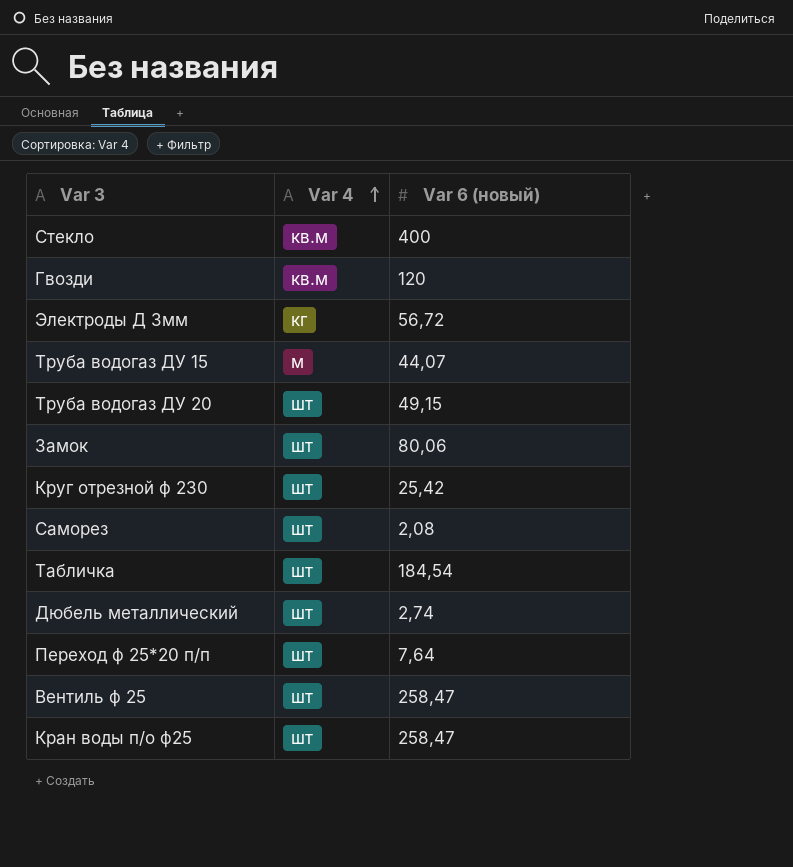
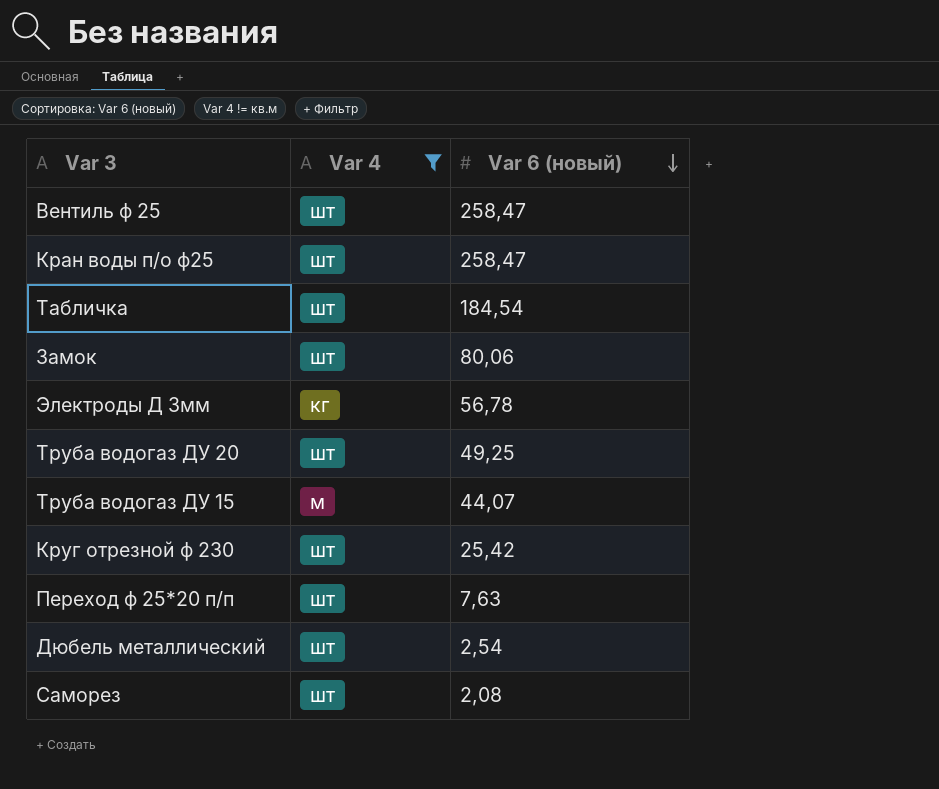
filter: none -> Var 4 != кв.м
row order: Var 4 ascending -> Var 6 (новый) descending
Электроды Д 3мм | Var 6 (новый): 56,72 -> 56,78
Труба водогаз ДУ 20 | Var 6 (новый): 49,15 -> 49,25
Переход ф 25*20 п/п | Var 6 (новый): 7,64 -> 7,63
Дюбель металлический | Var 6 (новый): 2,74 -> 2,54

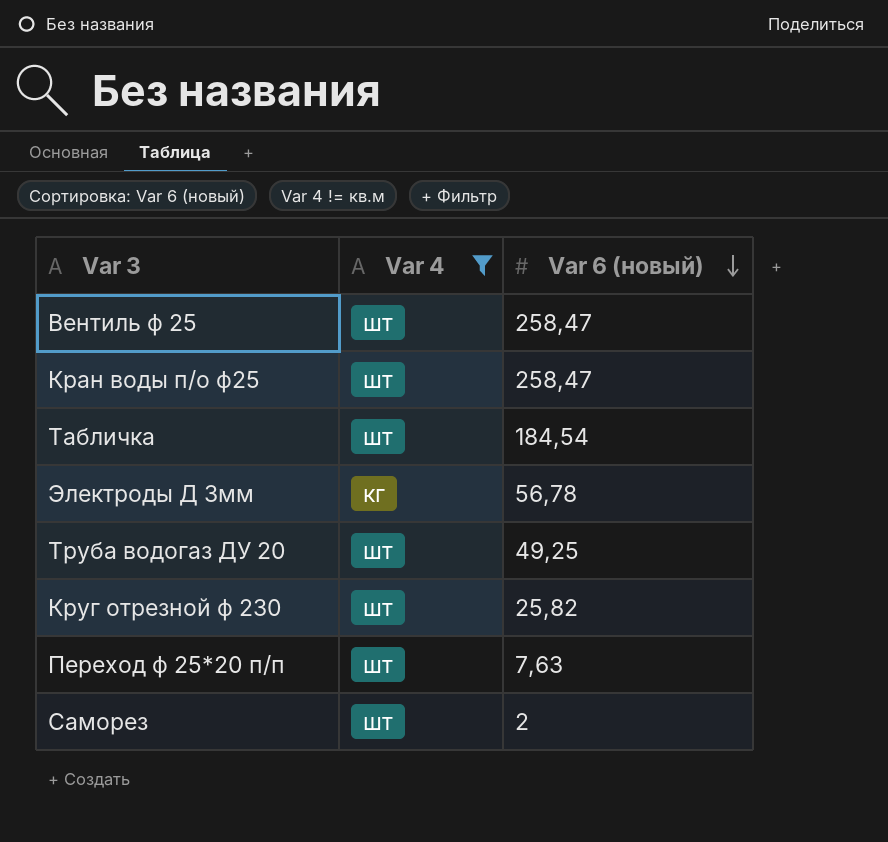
row Замок: шт | 80,06 -> none
row Труба водогаз ДУ 15: м | 44,07 -> none
row Дюбель металлический: шт | 2,54 -> none
Круг отрезной ф 230 | Var 6 (новый): 25,42 -> 25,82
Саморез | Var 6 (новый): 2,08 -> 2

